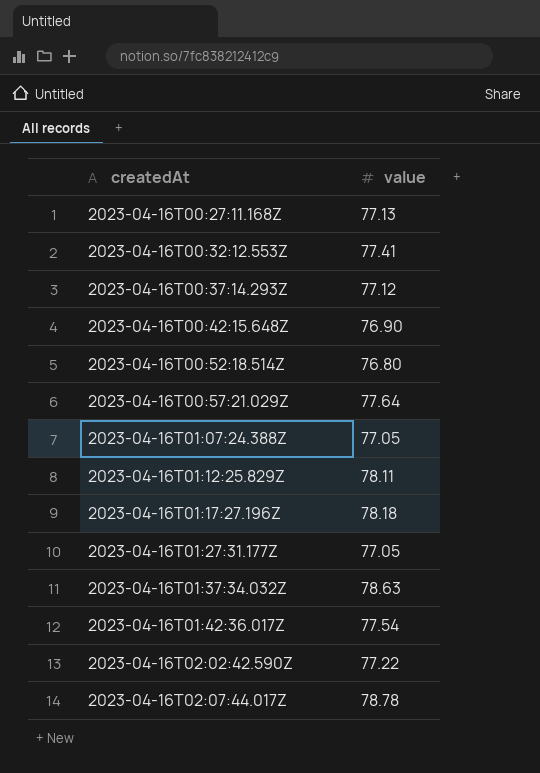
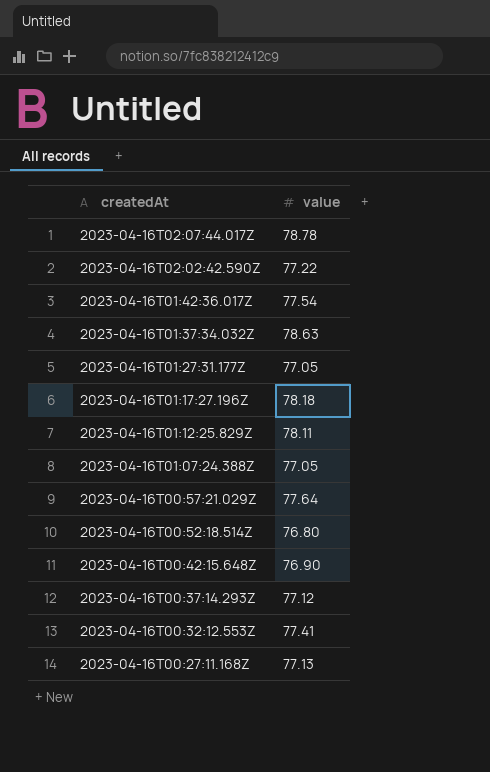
row order: createdAt ascending -> createdAt descending

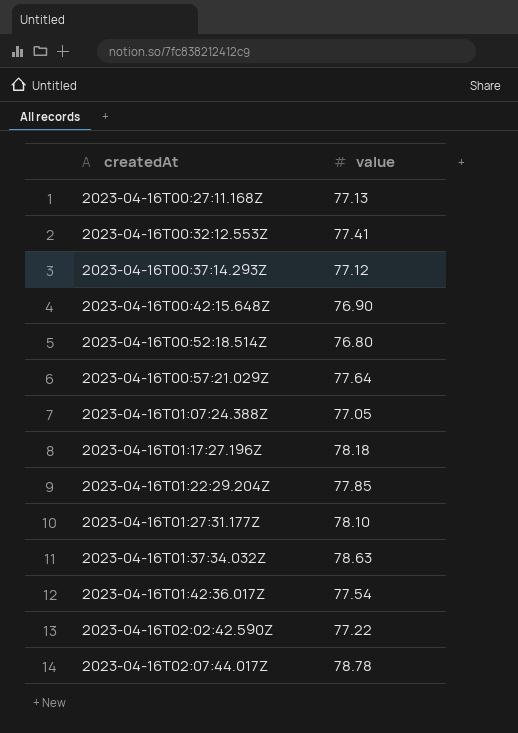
row order: createdAt descending -> createdAt ascending
row 2023-04-16T01:12:25.829Z: 78.11 -> none
row 2023-04-16T01:22:29.204Z: none -> 77.85
2023-04-16T01:27:31.177Z | value: 77.05 -> 78.10

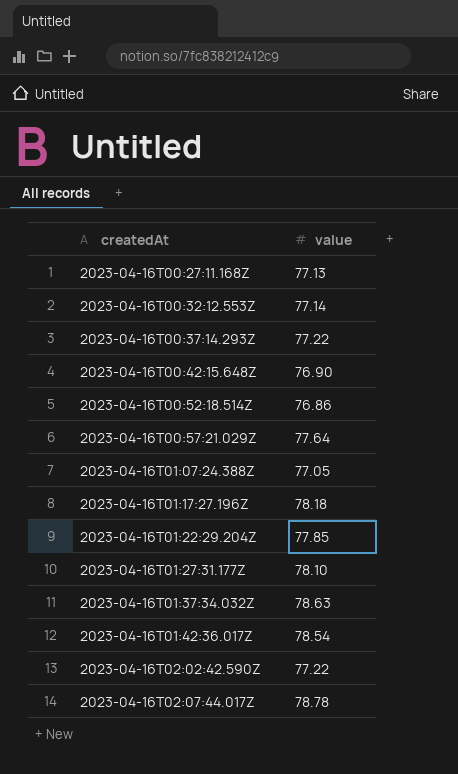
2023-04-16T00:32:12.553Z | value: 77.41 -> 77.14
2023-04-16T00:37:14.293Z | value: 77.12 -> 77.22
2023-04-16T00:52:18.514Z | value: 76.80 -> 76.86
2023-04-16T01:42:36.017Z | value: 77.54 -> 78.54

